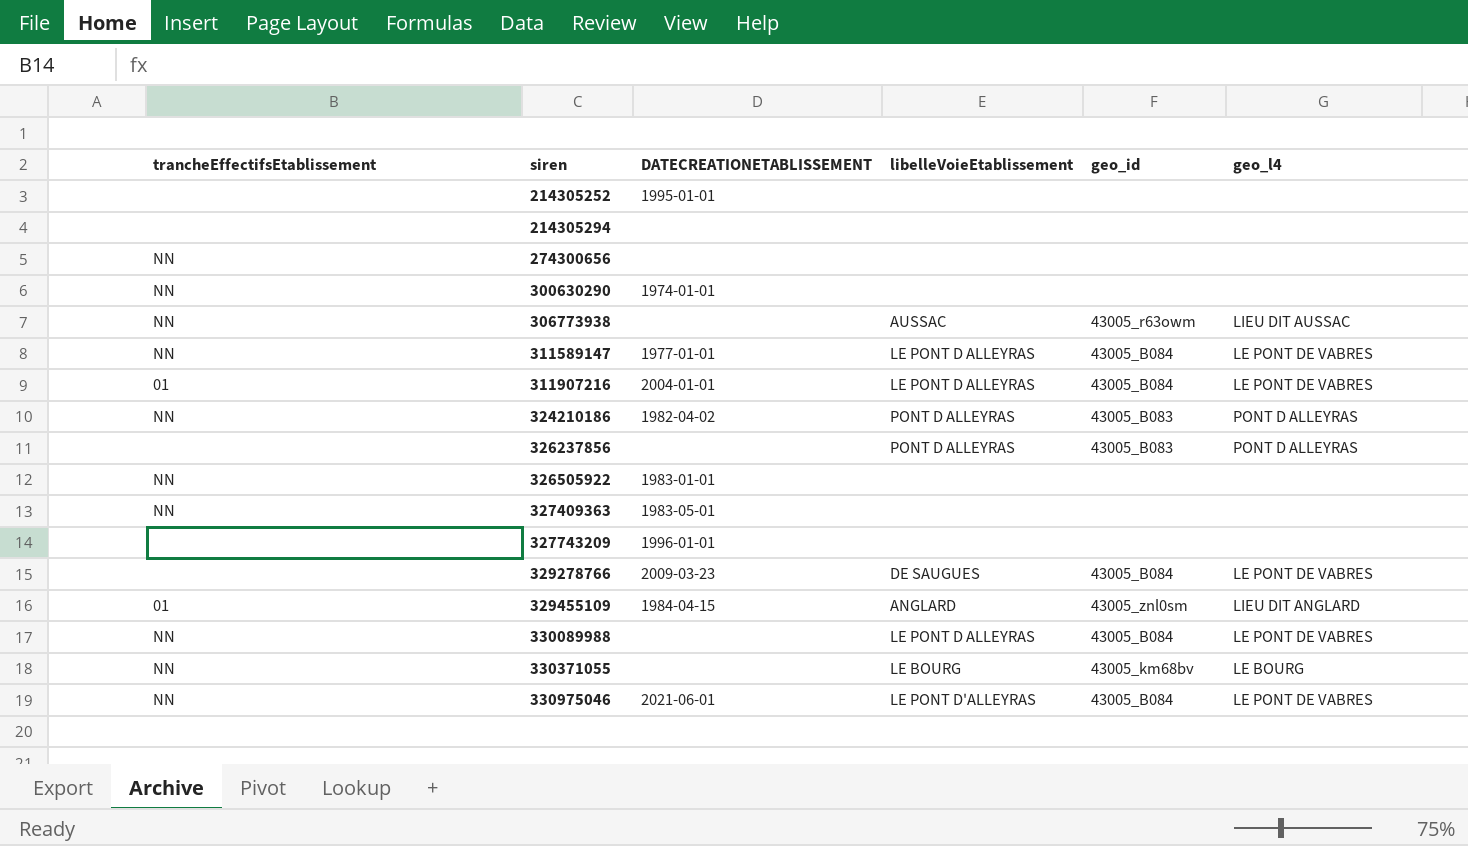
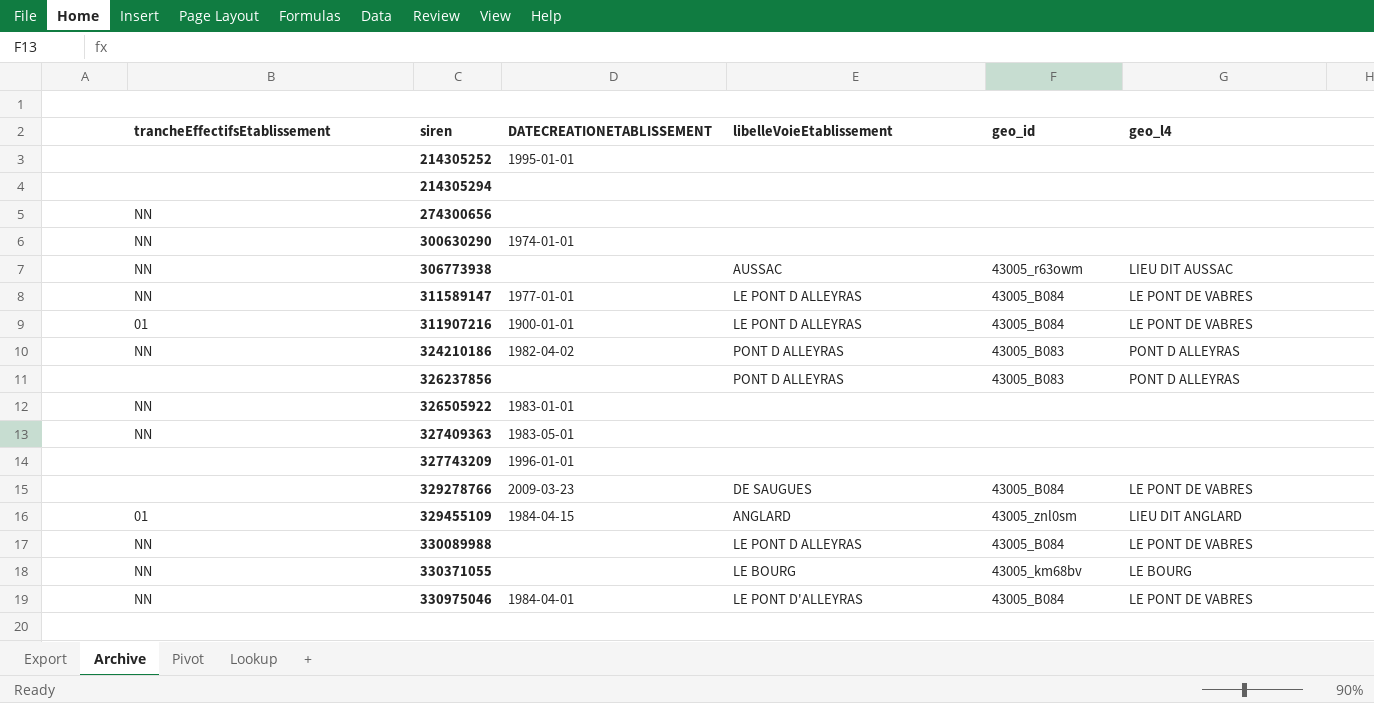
311907216 | DATECREATIONETABLISSEMENT: 2004-01-01 -> 1900-01-01
330975046 | DATECREATIONETABLISSEMENT: 2021-06-01 -> 1984-04-01

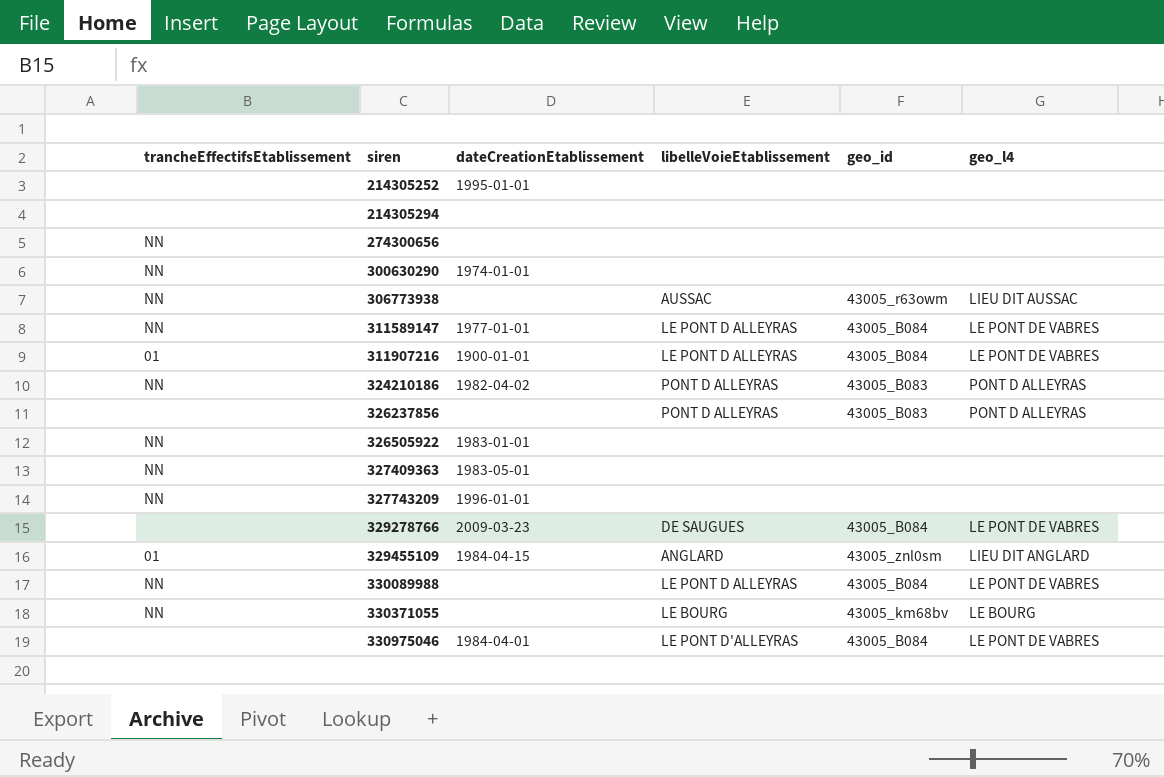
column name: DATECREATIONETABLISSEMENT -> dateCreationEtablissement
327743209 | trancheEffectifsEtablissement: none -> NN
330975046 | trancheEffectifsEtablissement: NN -> none

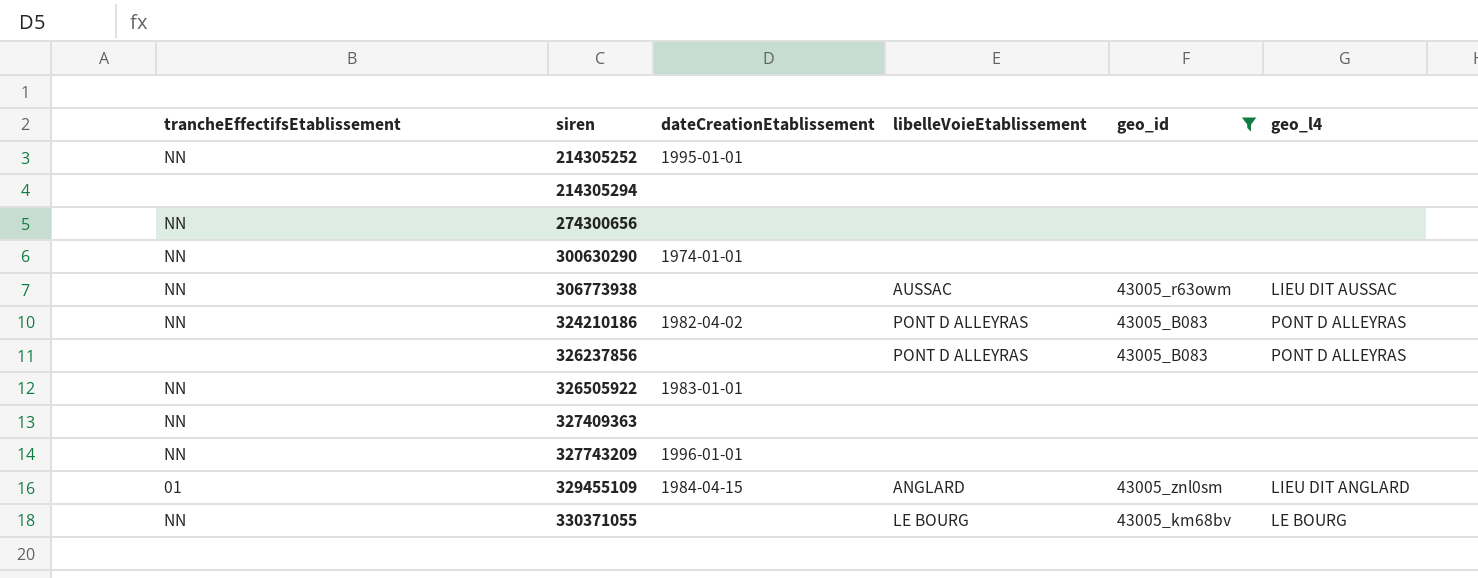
filter: none -> geo_id != 43005_B084
214305252 | trancheEffectifsEtablissement: none -> NN
327409363 | dateCreationEtablissement: 1983-05-01 -> none

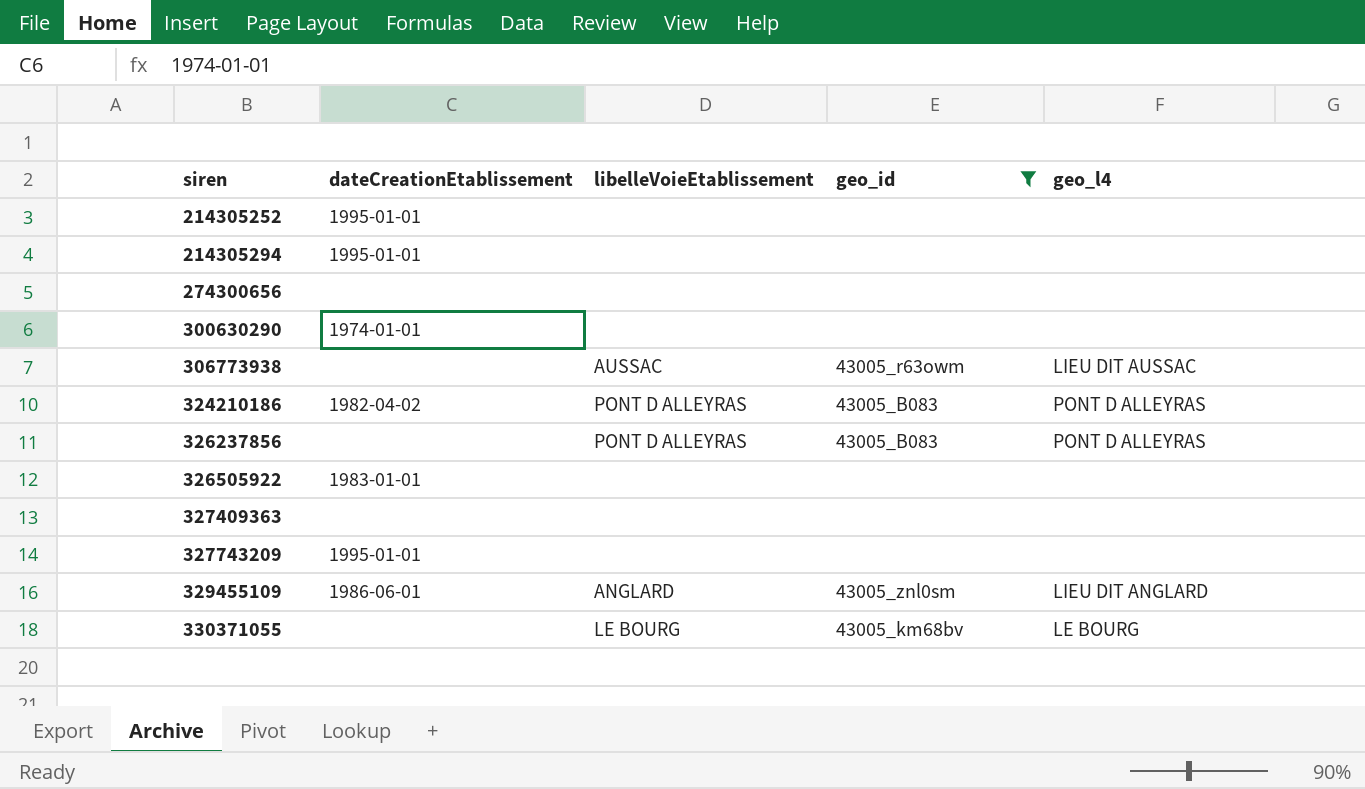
column trancheEffectifsEtablissement | position: 1 -> none
214305294 | dateCreationEtablissement: none -> 1995-01-01
327743209 | dateCreationEtablissement: 1996-01-01 -> 1995-01-01
329455109 | dateCreationEtablissement: 1984-04-15 -> 1986-06-01

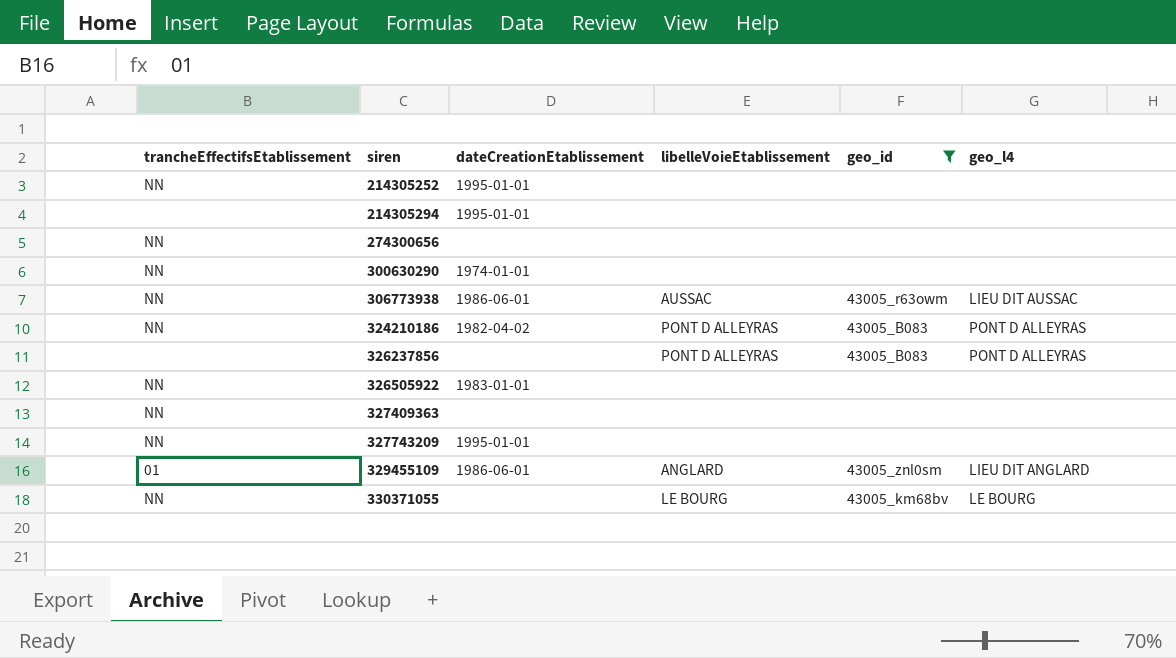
column trancheEffectifsEtablissement | position: none -> 1
306773938 | dateCreationEtablissement: none -> 1986-06-01

